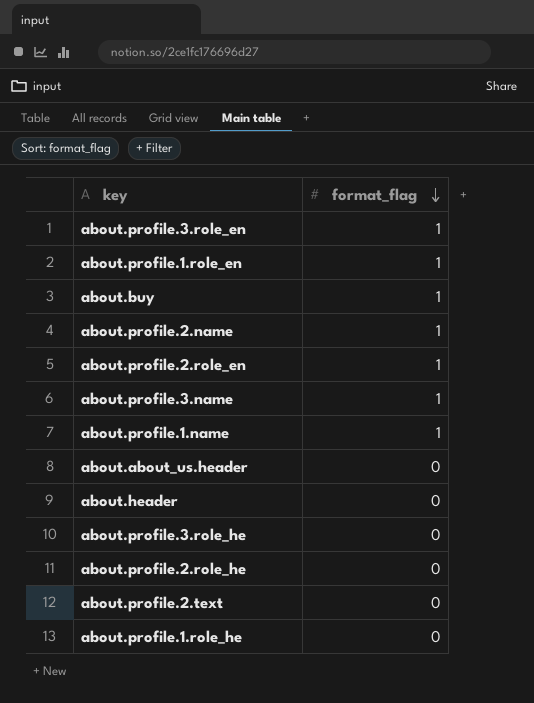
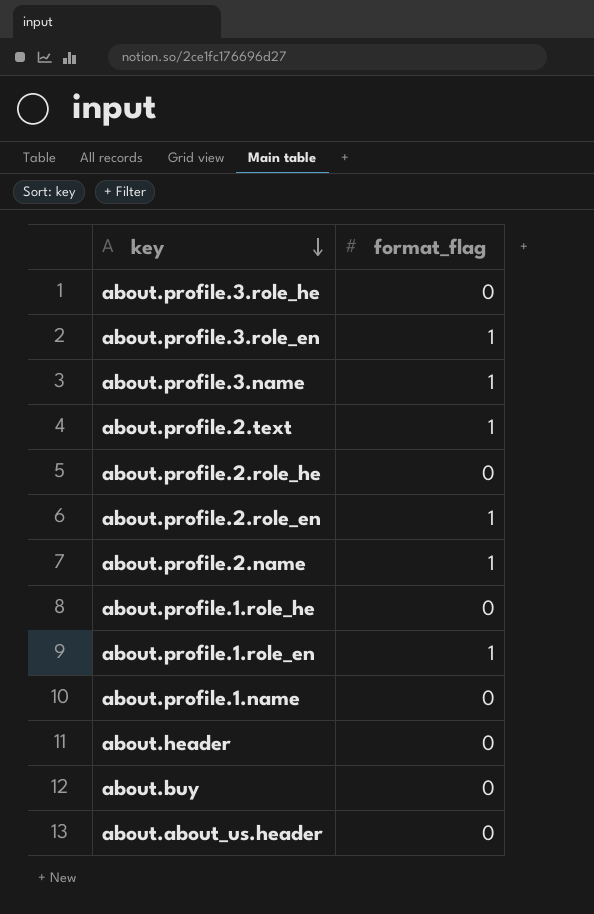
row order: format_flag descending -> key descending
about.profile.2.text | format_flag: 0 -> 1
about.profile.1.name | format_flag: 1 -> 0
about.buy | format_flag: 1 -> 0

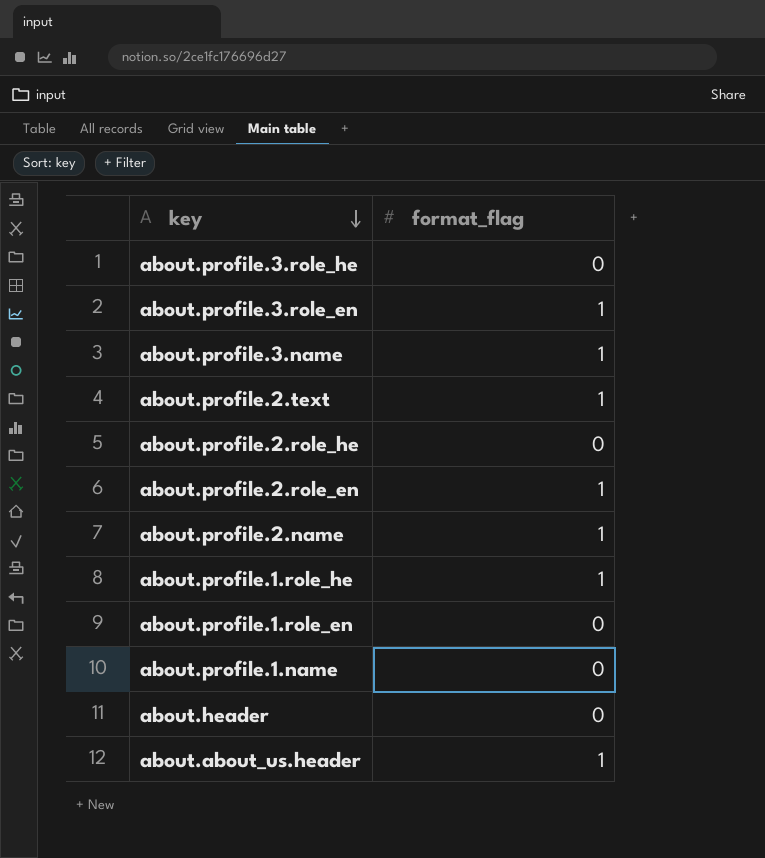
row about.buy: 0 -> none
about.profile.1.role_he | format_flag: 0 -> 1
about.profile.1.role_en | format_flag: 1 -> 0
about.about_us.header | format_flag: 0 -> 1

